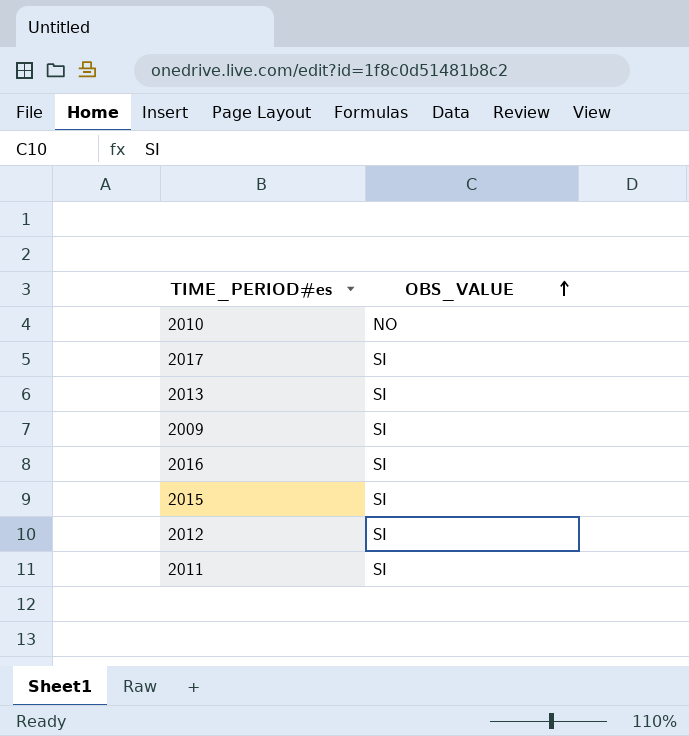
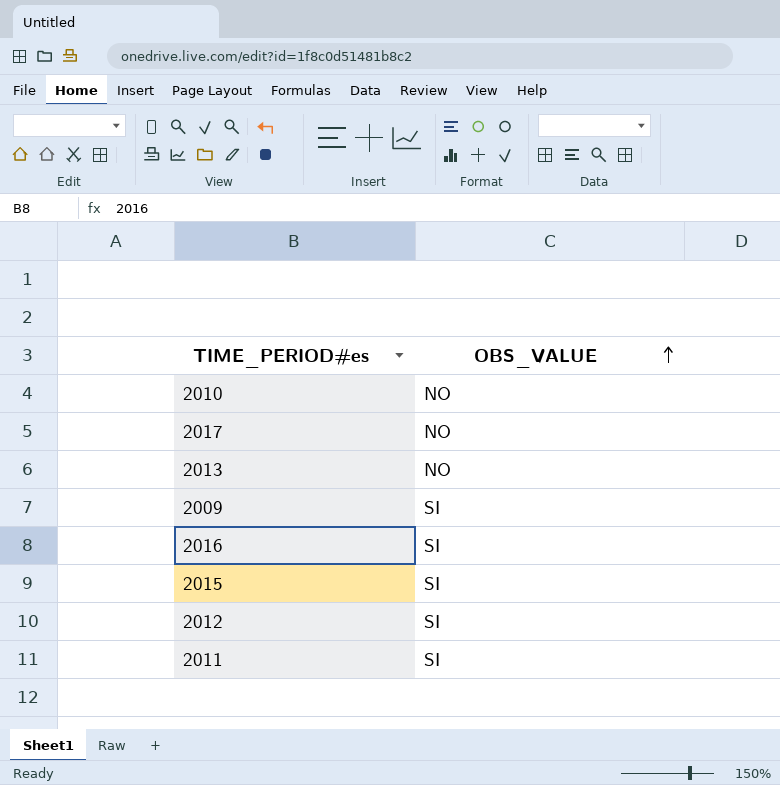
2017 | OBS_VALUE: SI -> NO
2013 | OBS_VALUE: SI -> NO

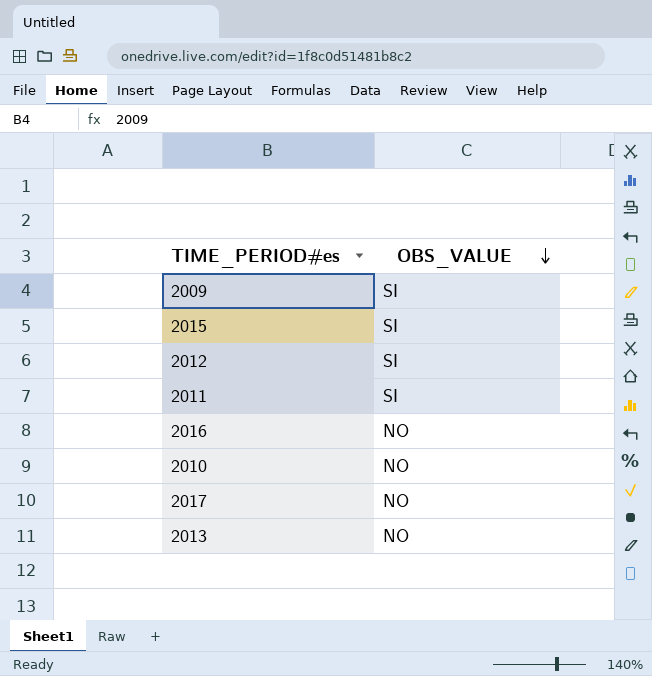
row order: OBS_VALUE ascending -> OBS_VALUE descending
2016 | OBS_VALUE: SI -> NO

